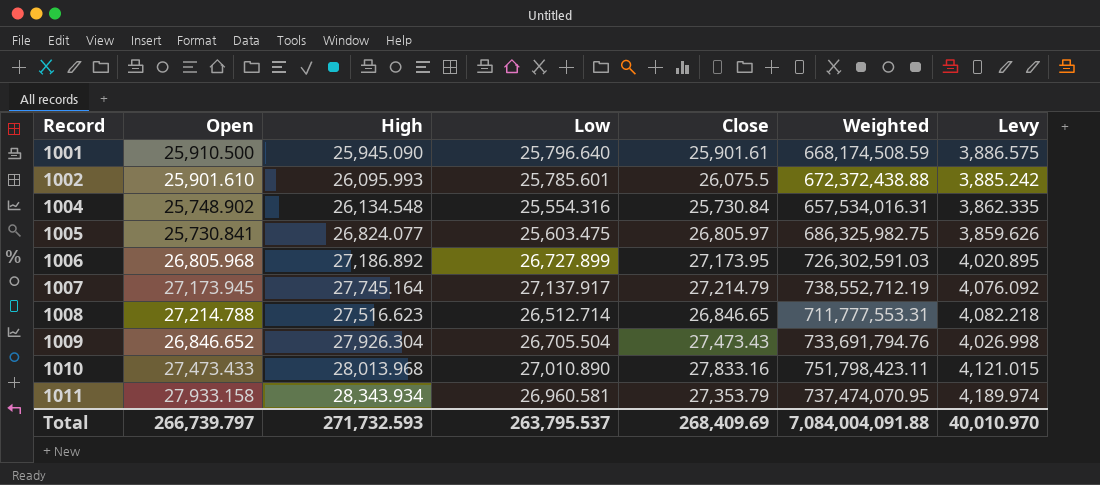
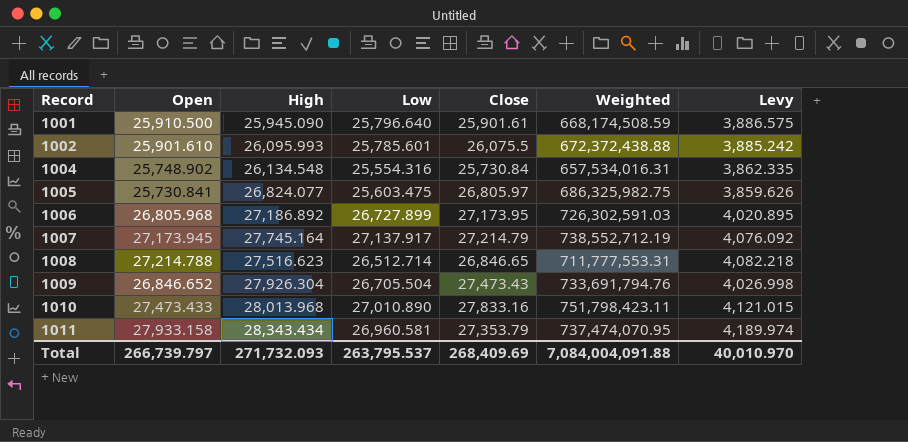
1011 | High: 28,343.934 -> 28,343.434
Total | High: 271,732.593 -> 271,732.093

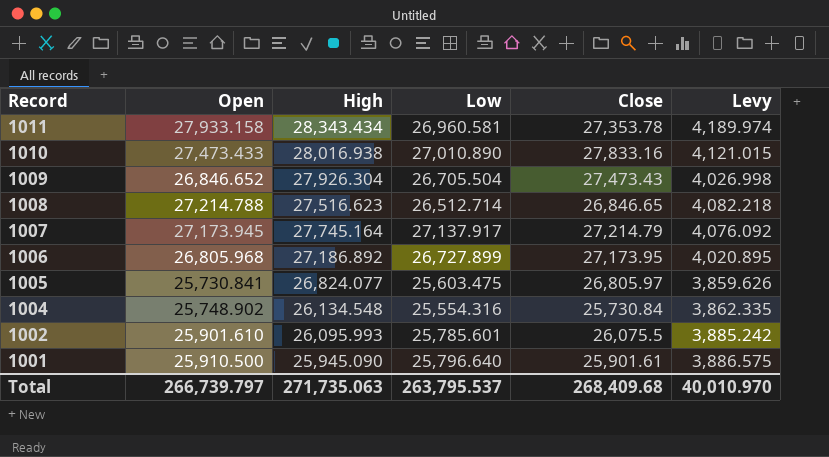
row order: Record ascending -> Record descending
column Weighted | formula: [Low] * [Close] -> none
1011 | Close: 27,353.79 -> 27,353.78
1010 | High: 28,013.968 -> 28,016.938
Total | High: 271,732.093 -> 271,735.063
Total | Close: 268,409.69 -> 268,409.68

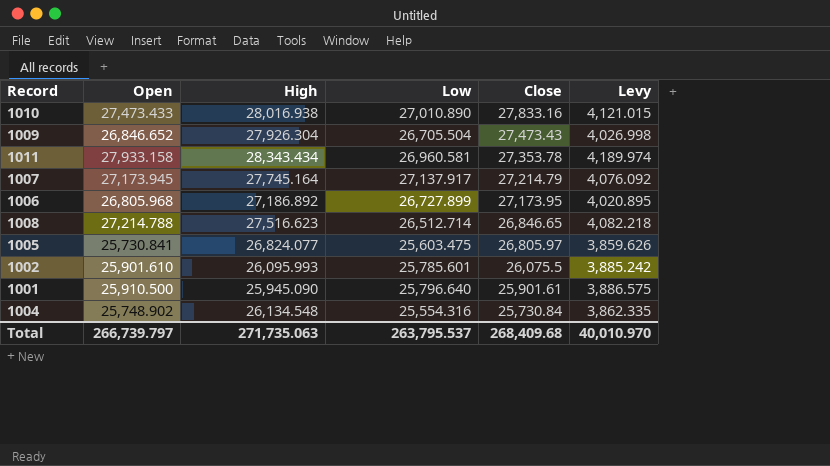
row order: Record descending -> Close descending

